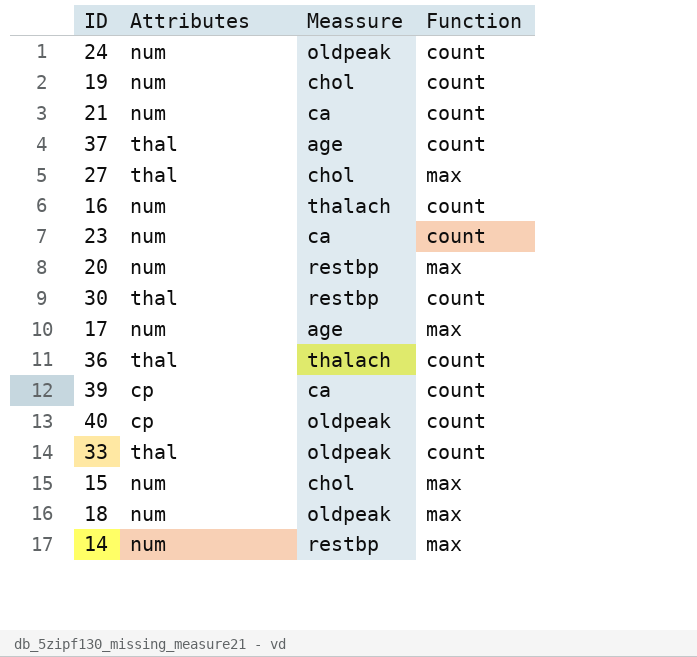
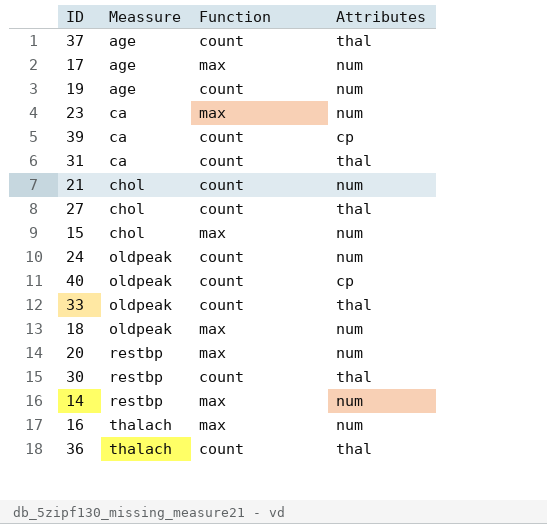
row order: none -> Meassure ascending
column Attributes | position: 2 -> 4
19 | Meassure: chol -> age
23 | Function: count -> max
row 31: none -> ca | count | thal
21 | Meassure: ca -> chol
27 | Function: max -> count
16 | Function: count -> max

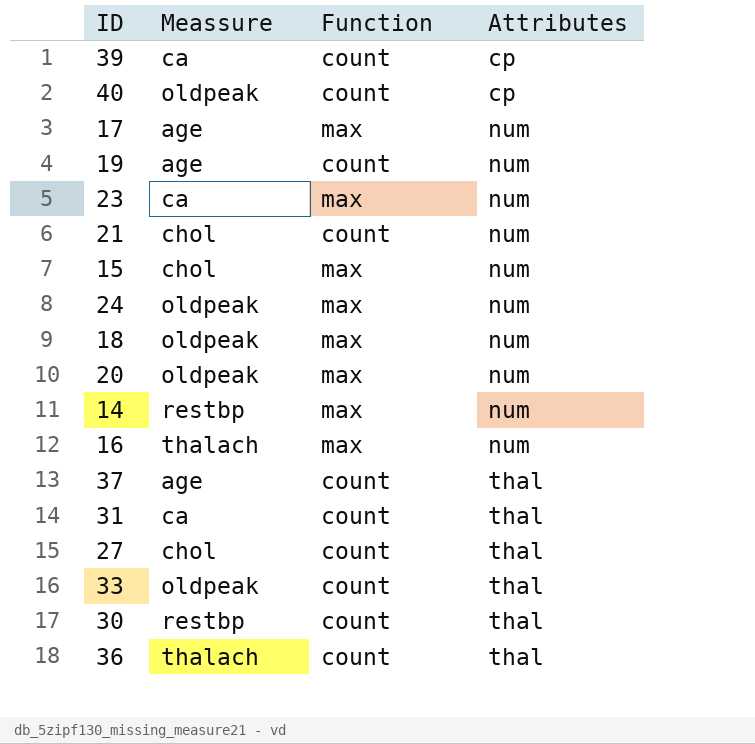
row order: Meassure ascending -> Attributes ascending
24 | Function: count -> max
20 | Meassure: restbp -> oldpeak

